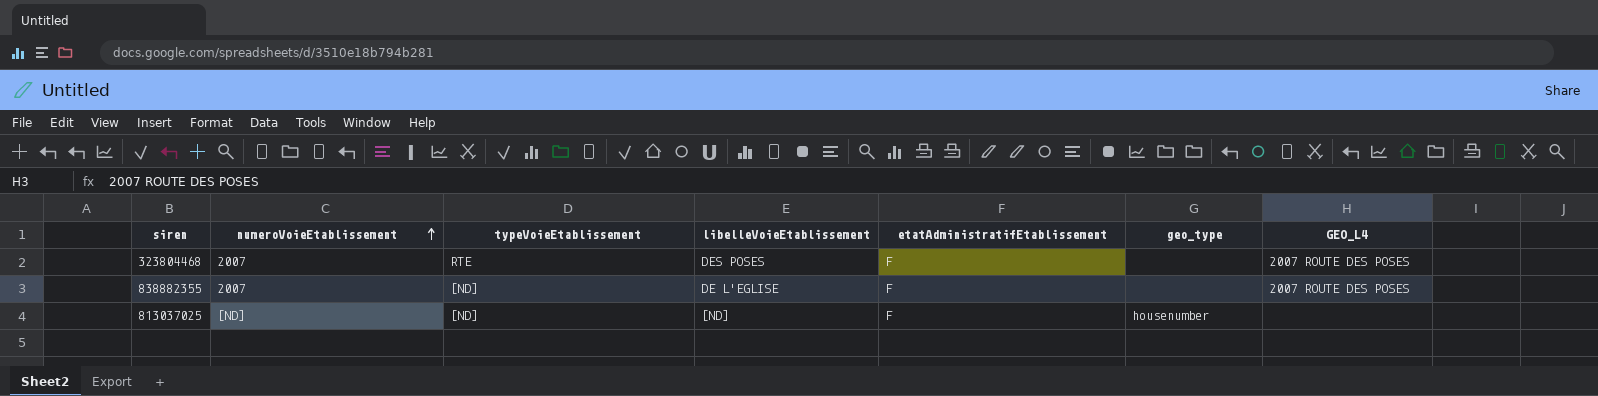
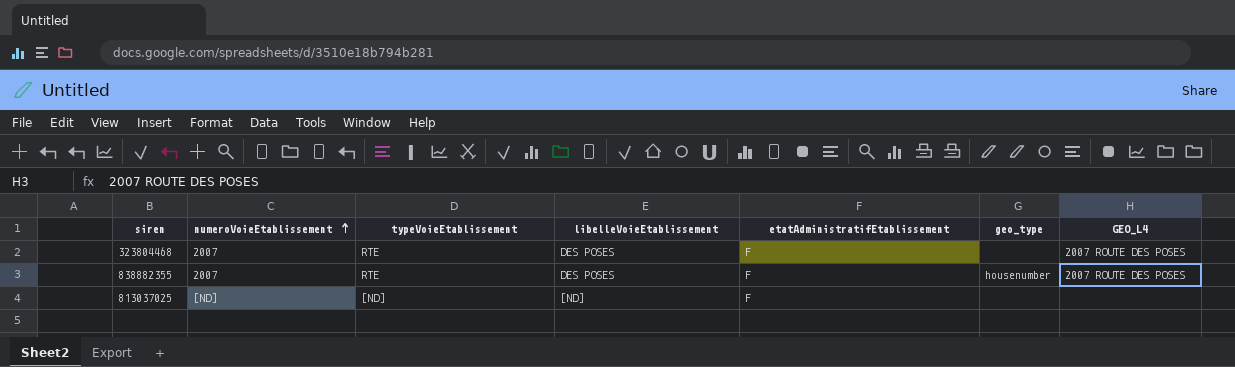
838882355 | typeVoieEtablissement: [ND] -> RTE
838882355 | libelleVoieEtablissement: DE L'EGLISE -> DES POSES
838882355 | geo_type: none -> housenumber
813037025 | geo_type: housenumber -> none

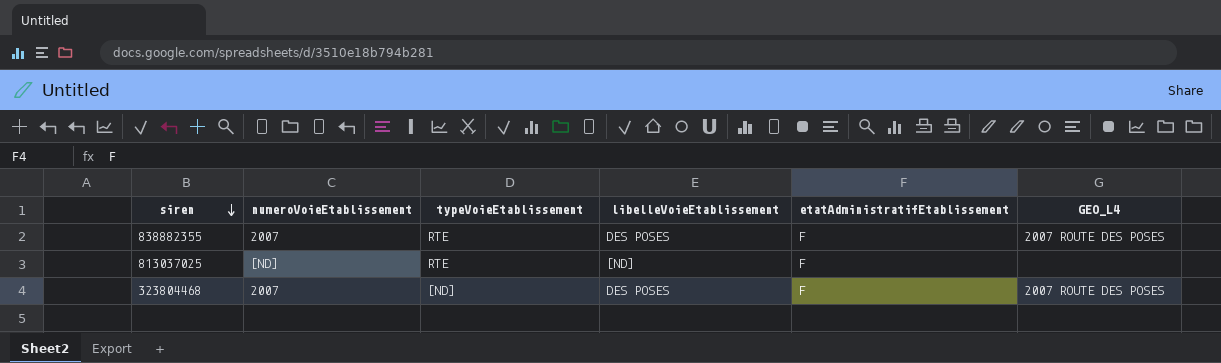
row order: numeroVoieEtablissement ascending -> siren descending
column geo_type | position: 6 -> none
813037025 | typeVoieEtablissement: [ND] -> RTE
323804468 | typeVoieEtablissement: RTE -> [ND]

